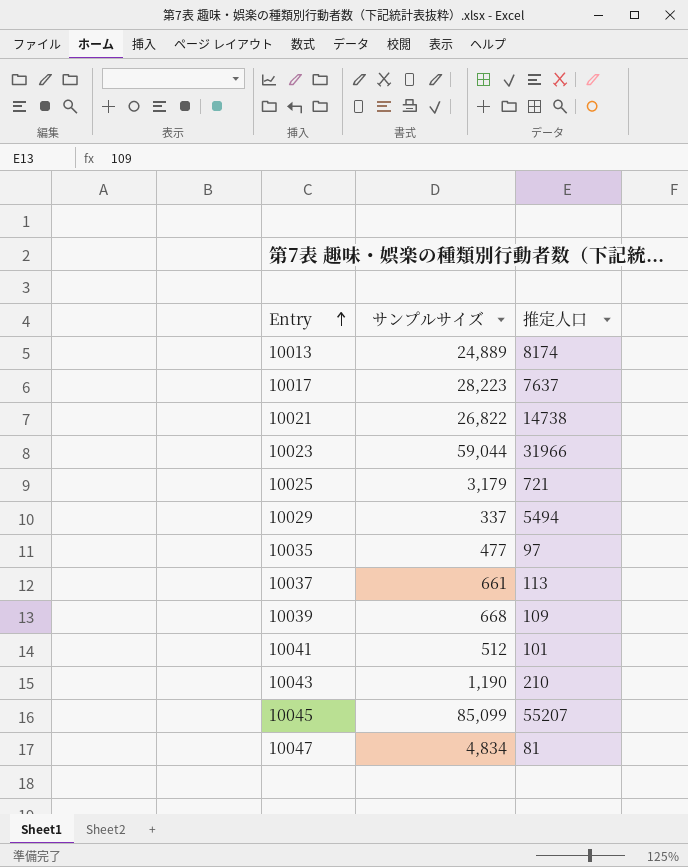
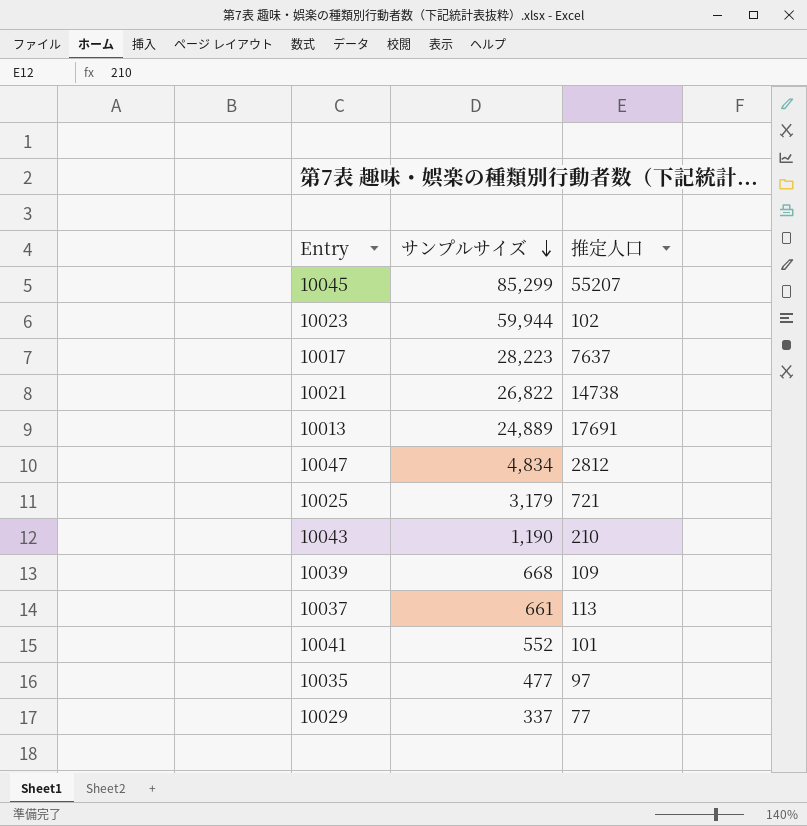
row order: Entry ascending -> サンプルサイズ descending
10045 | サンプルサイズ: 85,099 -> 85,299
10023 | サンプルサイズ: 59,044 -> 59,944
10023 | 推定人口: 31966 -> 102
10013 | 推定人口: 8174 -> 17691
10047 | 推定人口: 81 -> 2812
10041 | サンプルサイズ: 512 -> 552
10029 | 推定人口: 5494 -> 77

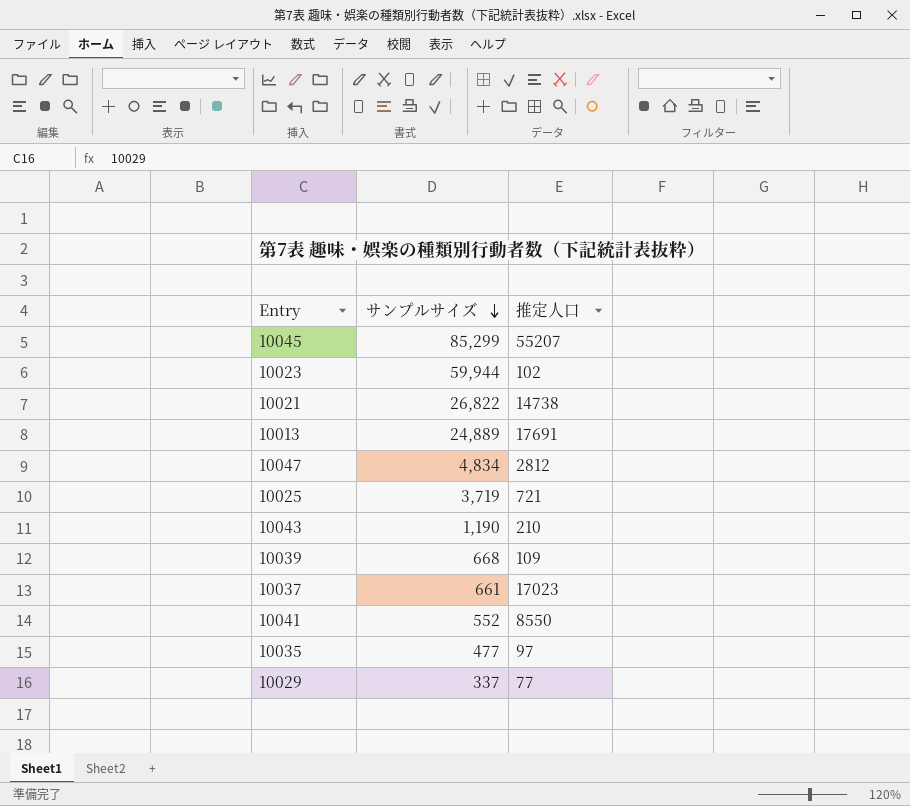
row 10017: 28,223 | 7637 -> none
10025 | サンプルサイズ: 3,179 -> 3,719
10037 | 推定人口: 113 -> 17023
10041 | 推定人口: 101 -> 8550

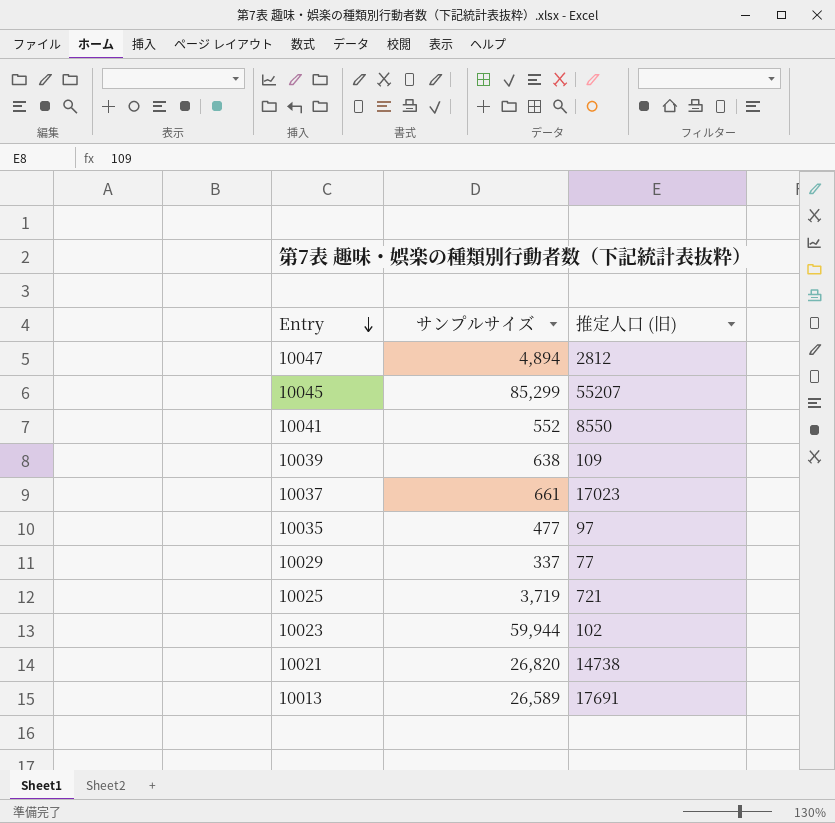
row order: サンプルサイズ descending -> Entry descending
column name: 推定人口 -> 推定人口 (旧)
row 10043: 1,190 | 210 -> none
10047 | サンプルサイズ: 4,834 -> 4,894
10039 | サンプルサイズ: 668 -> 638
10021 | サンプルサイズ: 26,822 -> 26,820
10013 | サンプルサイズ: 24,889 -> 26,589

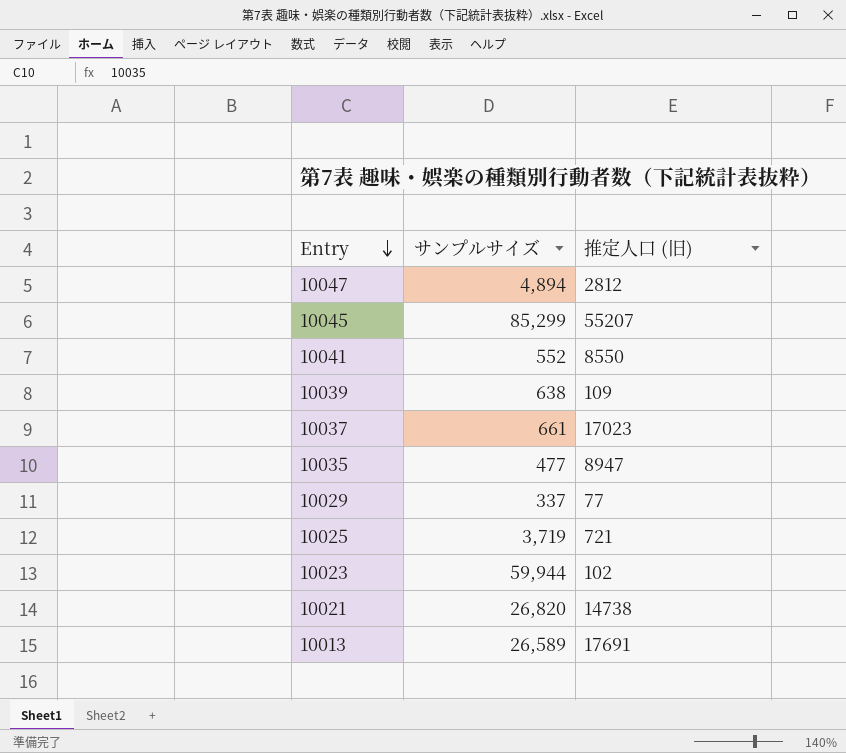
10035 | 推定人口 (旧): 97 -> 8947

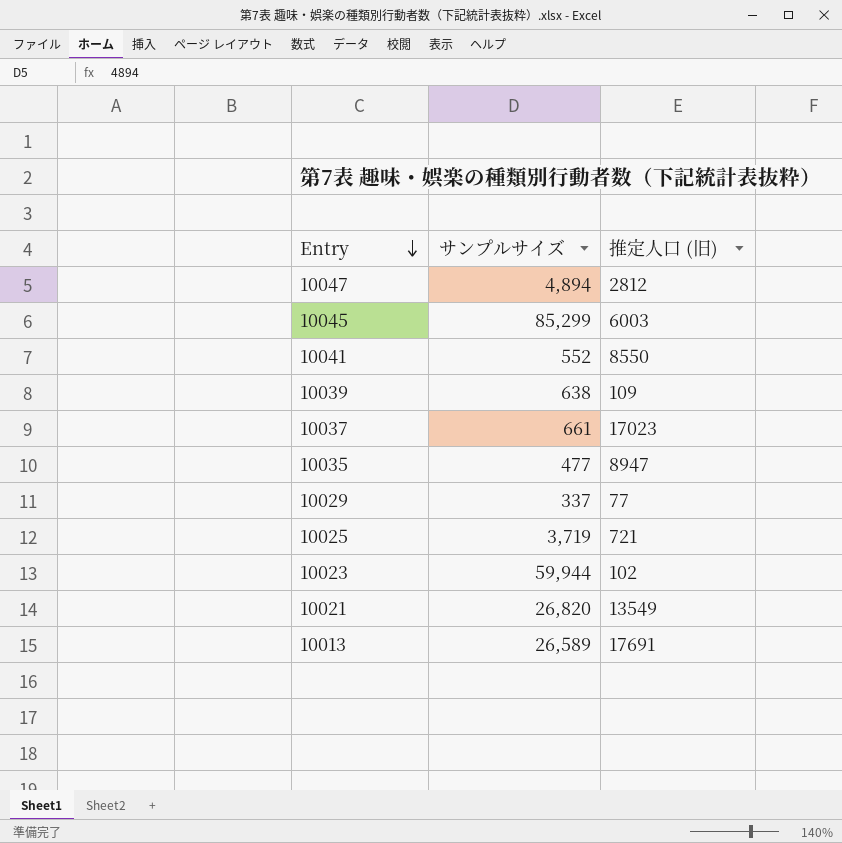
10045 | 推定人口 (旧): 55207 -> 6003
10021 | 推定人口 (旧): 14738 -> 13549

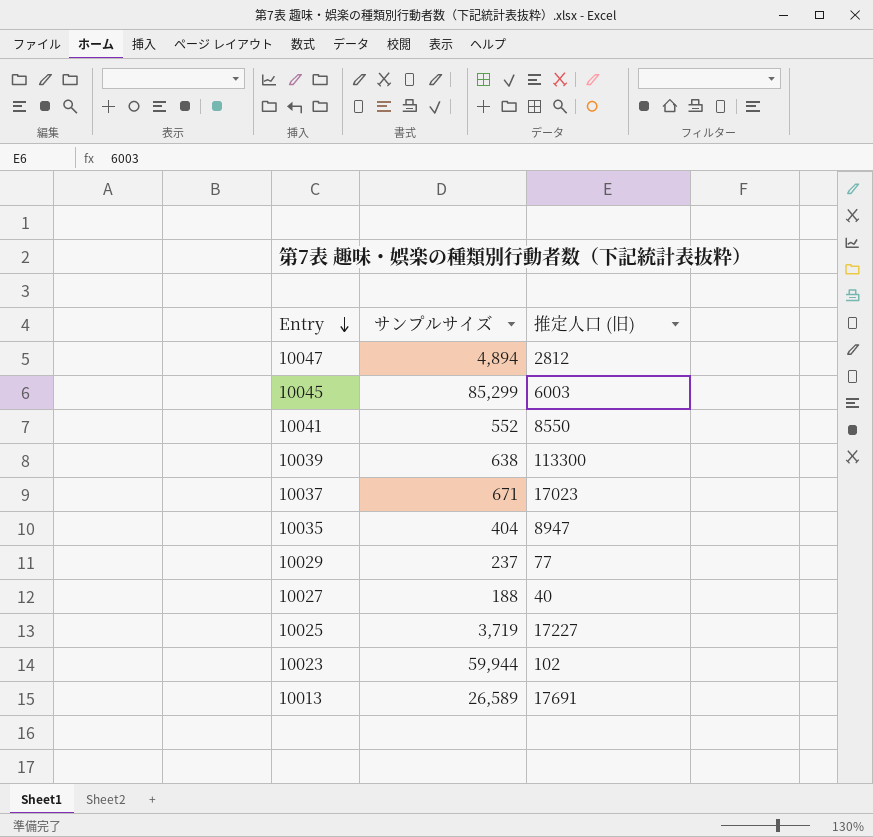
row 10021: 26,820 | 13549 -> none
10039 | 推定人口 (旧): 109 -> 113300
10037 | サンプルサイズ: 661 -> 671
10035 | サンプルサイズ: 477 -> 404
10029 | サンプルサイズ: 337 -> 237
row 10027: none -> 188 | 40
10025 | 推定人口 (旧): 721 -> 17227

